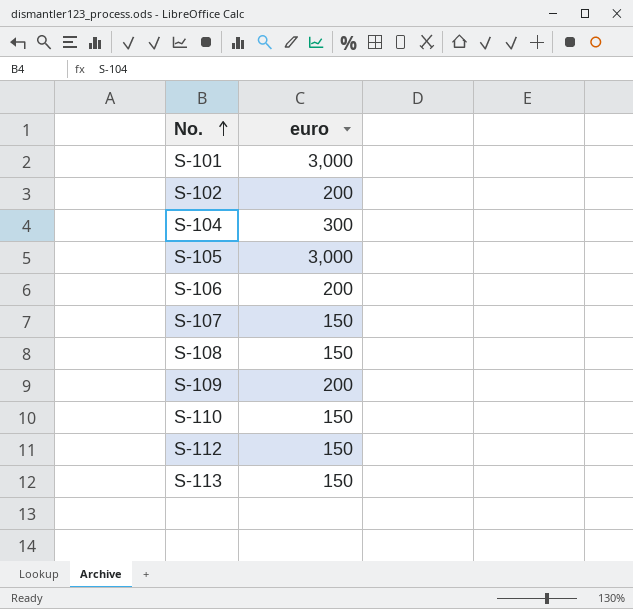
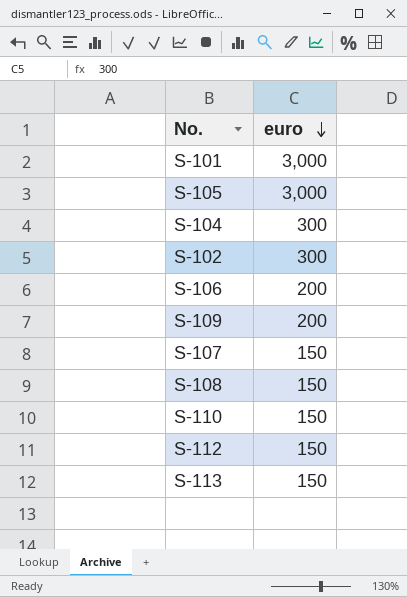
row order: No. ascending -> euro descending
S-102 | euro: 200 -> 300

